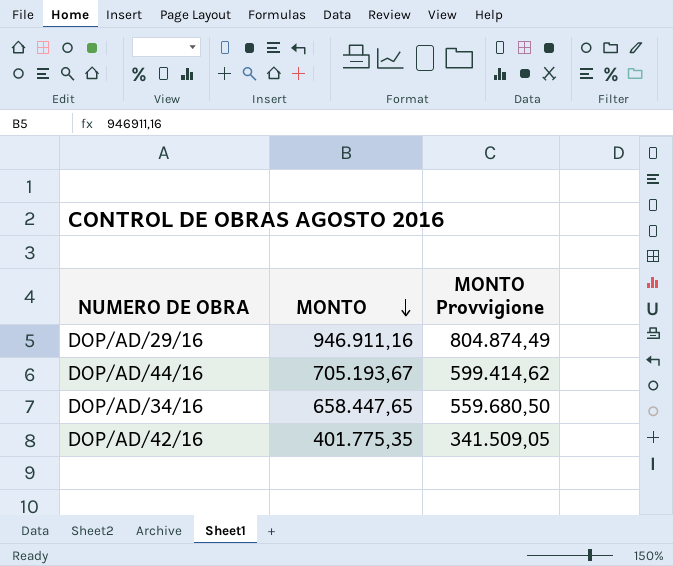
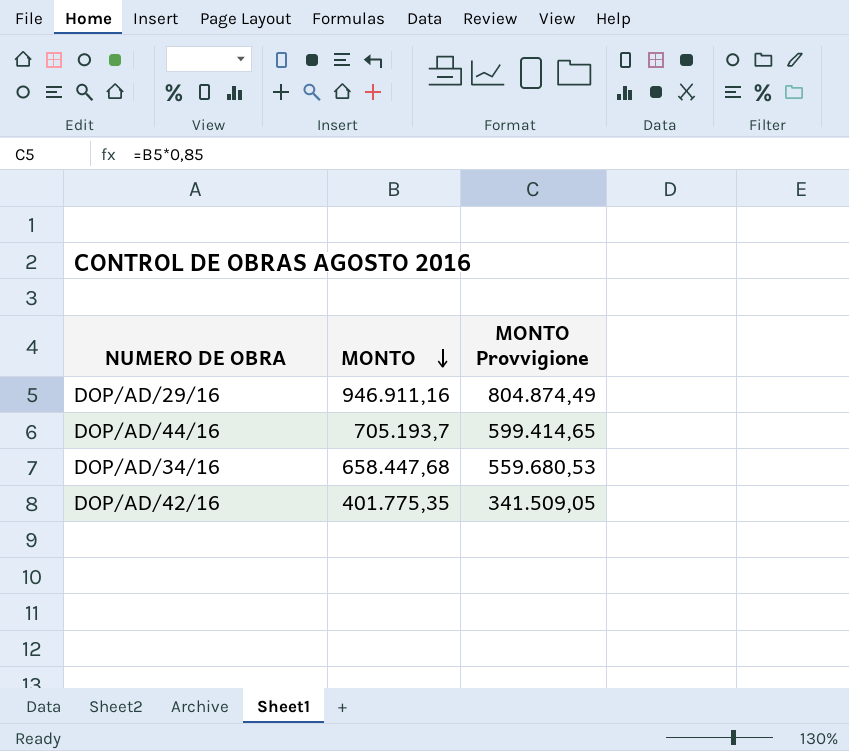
DOP/AD/44/16 | MONTO: 705.193,67 -> 705.193,7
DOP/AD/44/16 | MONTO Provvigione: 599.414,62 -> 599.414,65
DOP/AD/34/16 | MONTO: 658.447,65 -> 658.447,68
DOP/AD/34/16 | MONTO Provvigione: 559.680,50 -> 559.680,53

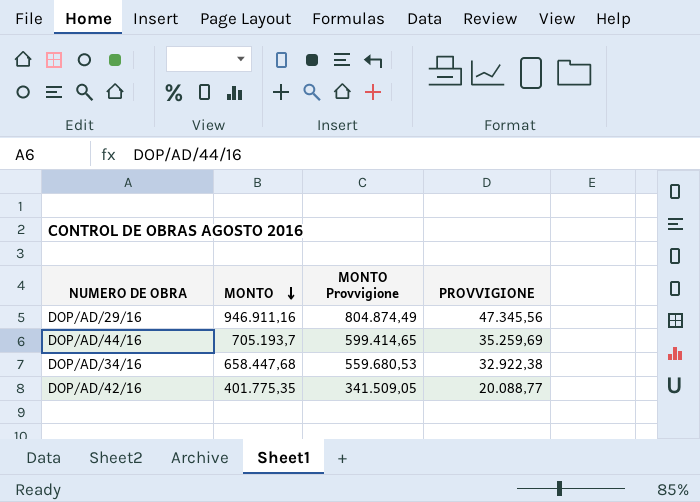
column PROVVIGIONE | formula: none -> [MONTO] * 0,05

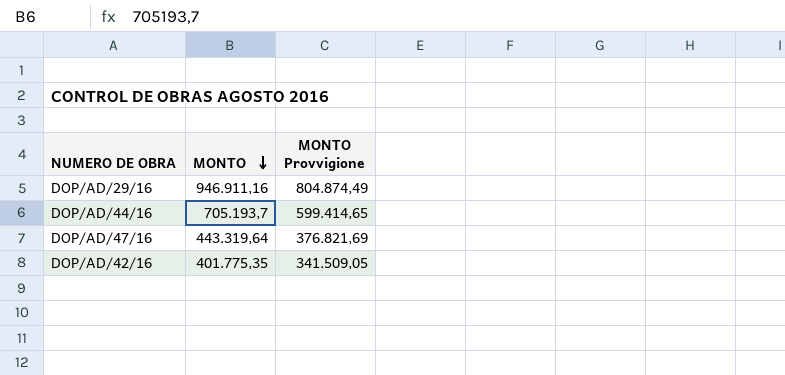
column PROVVIGIONE | formula: [MONTO] * 0,05 -> none
row DOP/AD/34/16: 658.447,68 | 559.680,53 | 32.922,38 -> none
row DOP/AD/47/16: none -> 443.319,64 | 376.821,69

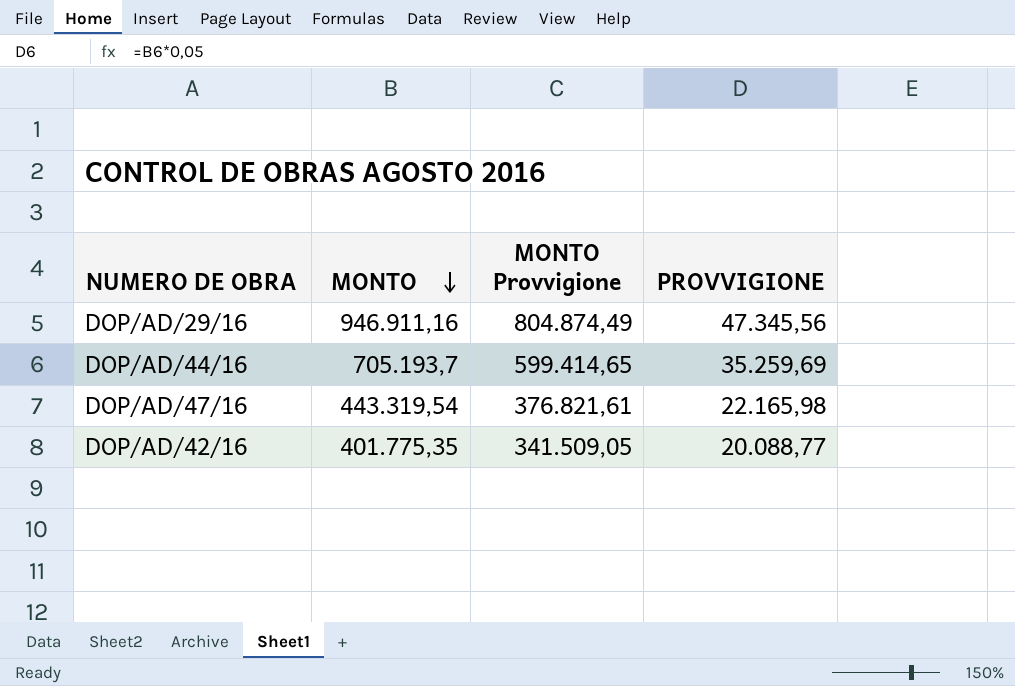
column PROVVIGIONE | formula: none -> [MONTO] * 0,05
DOP/AD/47/16 | MONTO: 443.319,64 -> 443.319,54
DOP/AD/47/16 | MONTO Provvigione: 376.821,69 -> 376.821,61

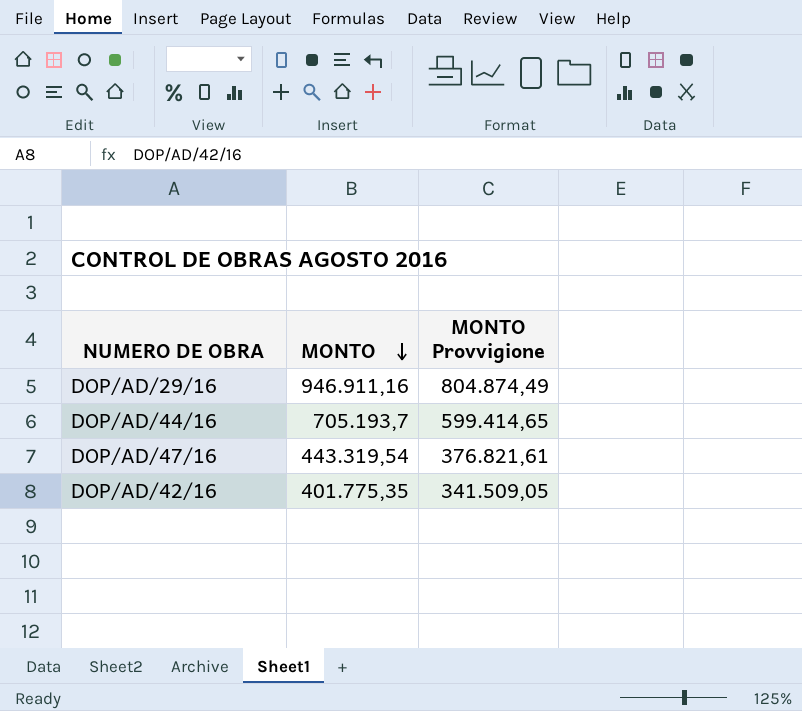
column PROVVIGIONE | formula: [MONTO] * 0,05 -> none

